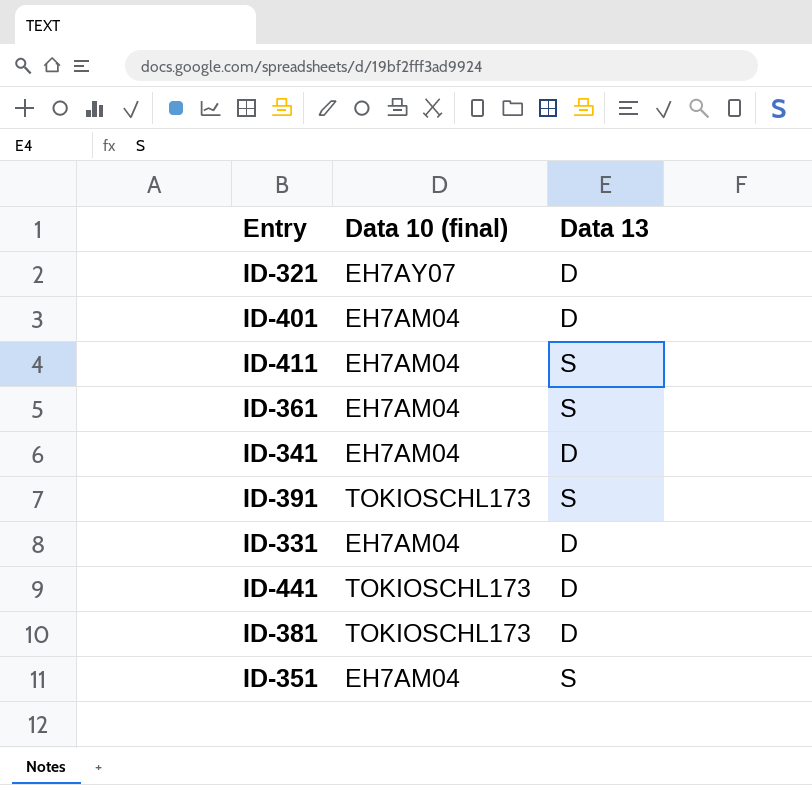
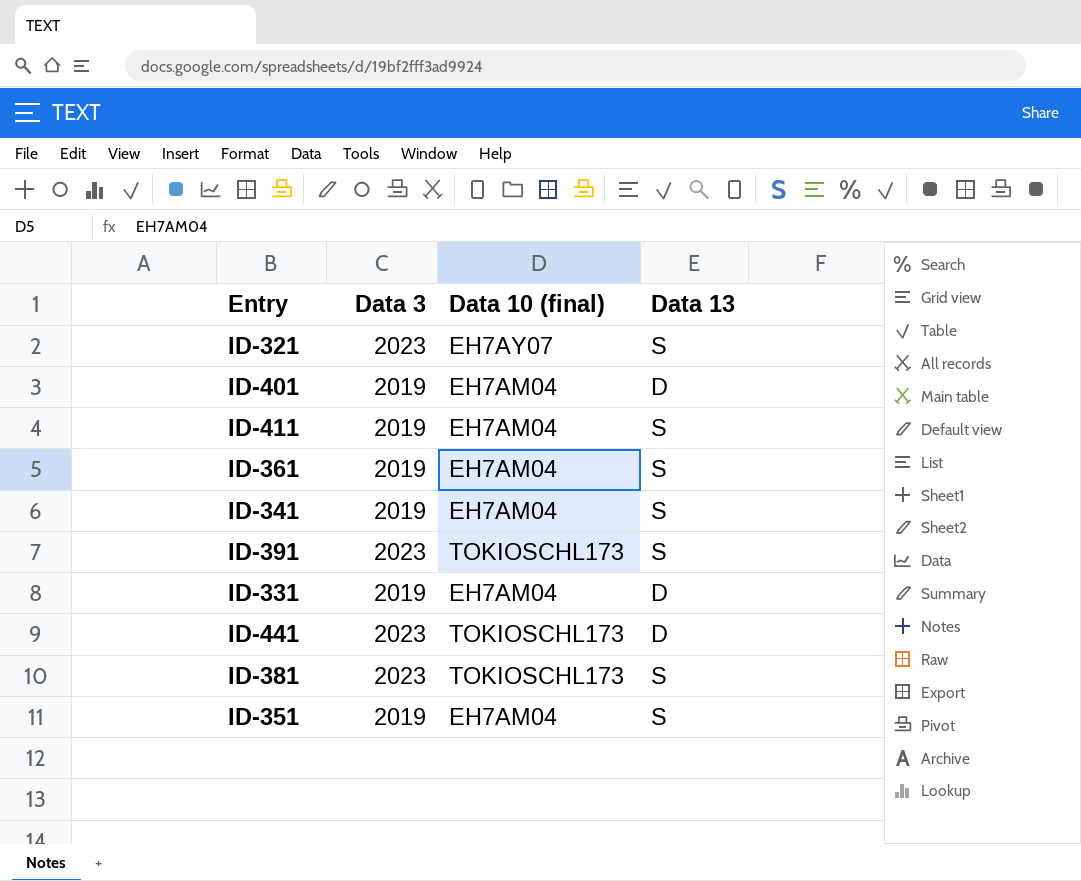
column Data 3 | position: none -> 2
ID-321 | Data 13: D -> S
ID-341 | Data 13: D -> S
ID-381 | Data 13: D -> S

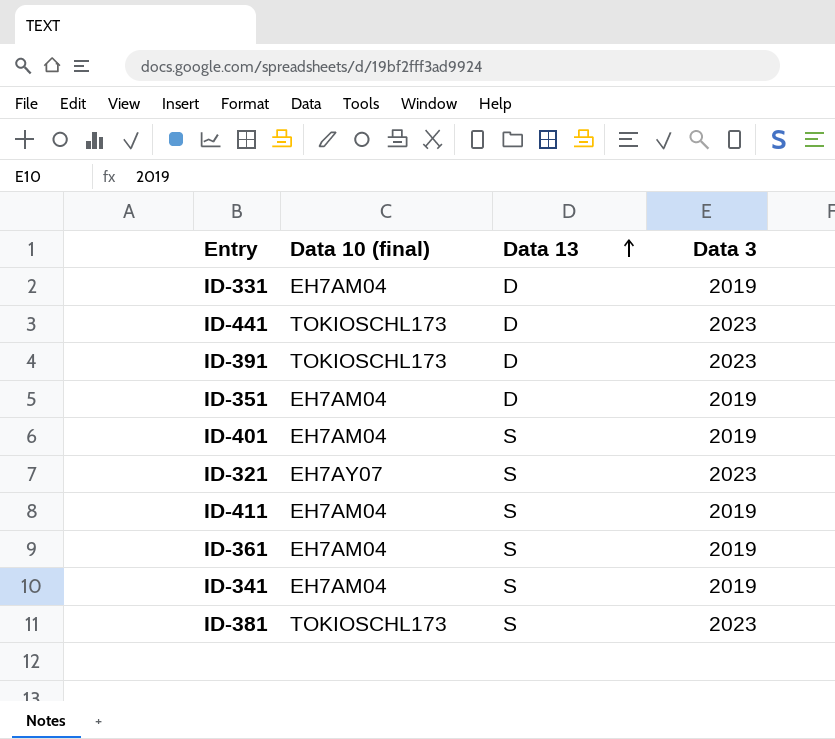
row order: none -> Data 13 ascending
column Data 3 | position: 2 -> 4
ID-391 | Data 13: S -> D
ID-351 | Data 13: S -> D
ID-401 | Data 13: D -> S

